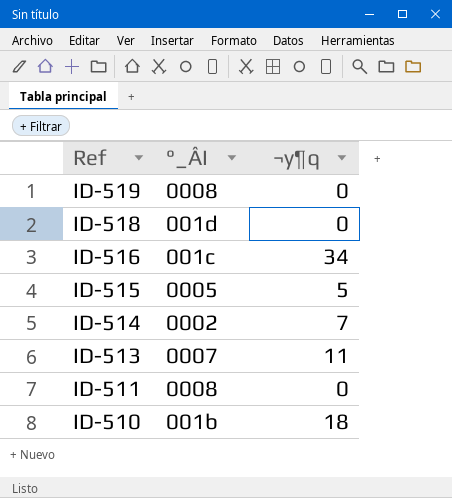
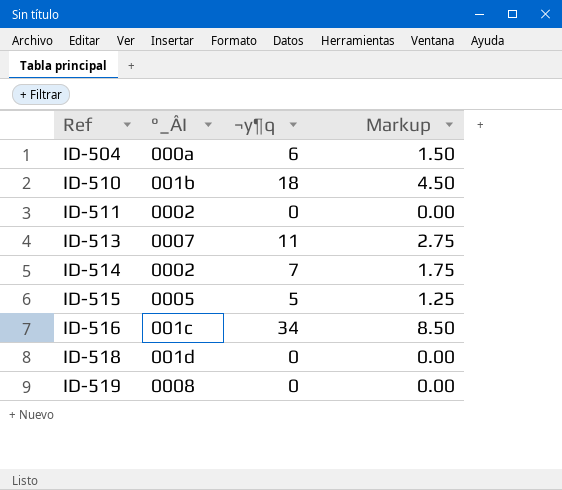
row order: Ref descending -> Ref ascending
column Markup | formula: none -> [¬y¶q] * 0.25
row ID-504: none -> 000a | 6 | 1.50
ID-511 | °_ÂI: 0008 -> 0002

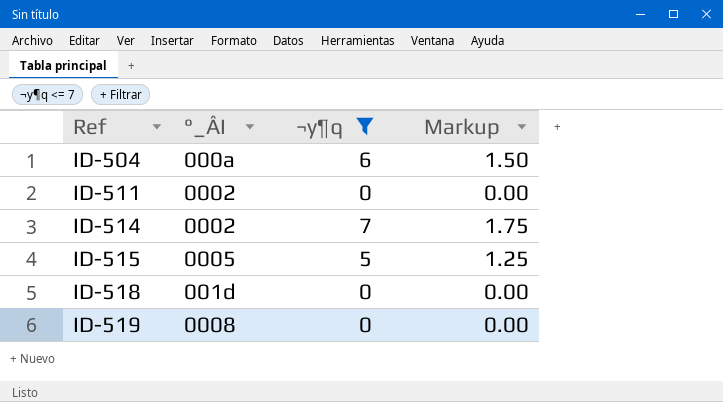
filter: none -> ¬y¶q <= 7

